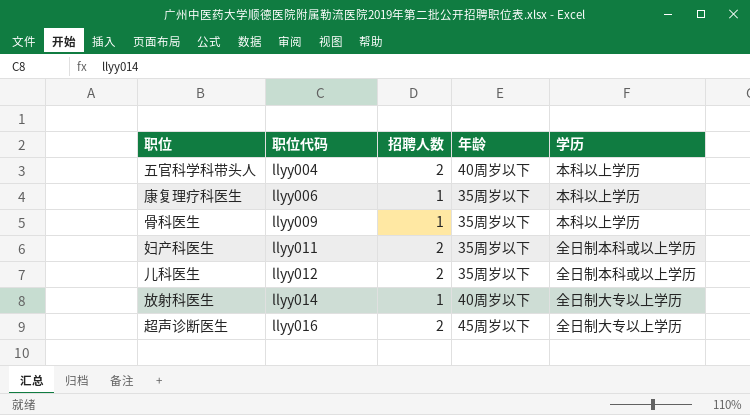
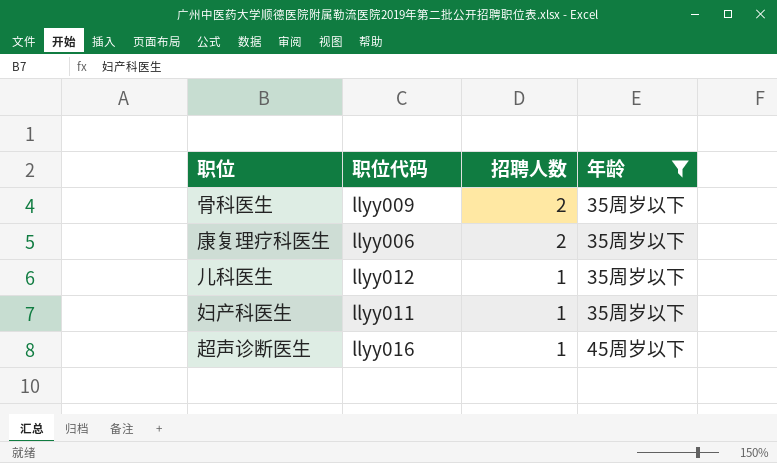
filter: none -> 年龄 != 40周岁以下
row order: 职位代码 ascending -> 招聘人数 descending
column 学历 | position: 5 -> none
骨科医生 | 招聘人数: 1 -> 2
康复理疗科医生 | 招聘人数: 1 -> 2
儿科医生 | 招聘人数: 2 -> 1
妇产科医生 | 招聘人数: 2 -> 1
超声诊断医生 | 招聘人数: 2 -> 1

